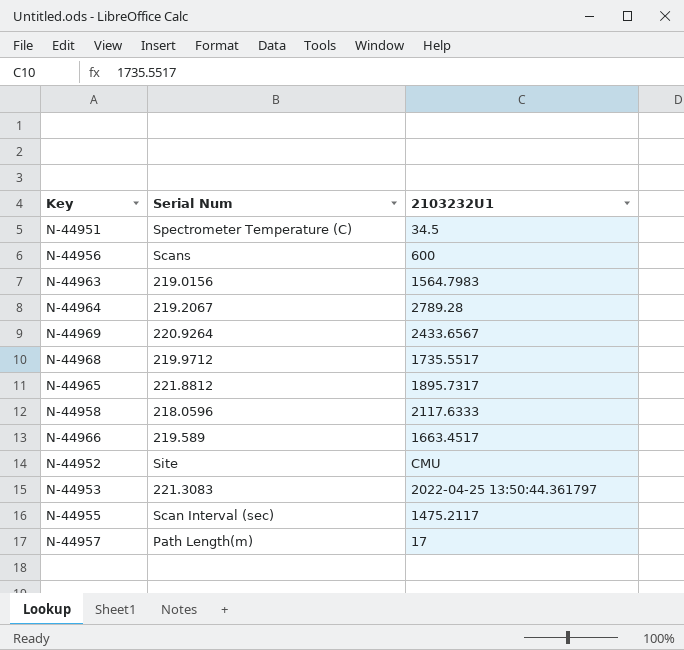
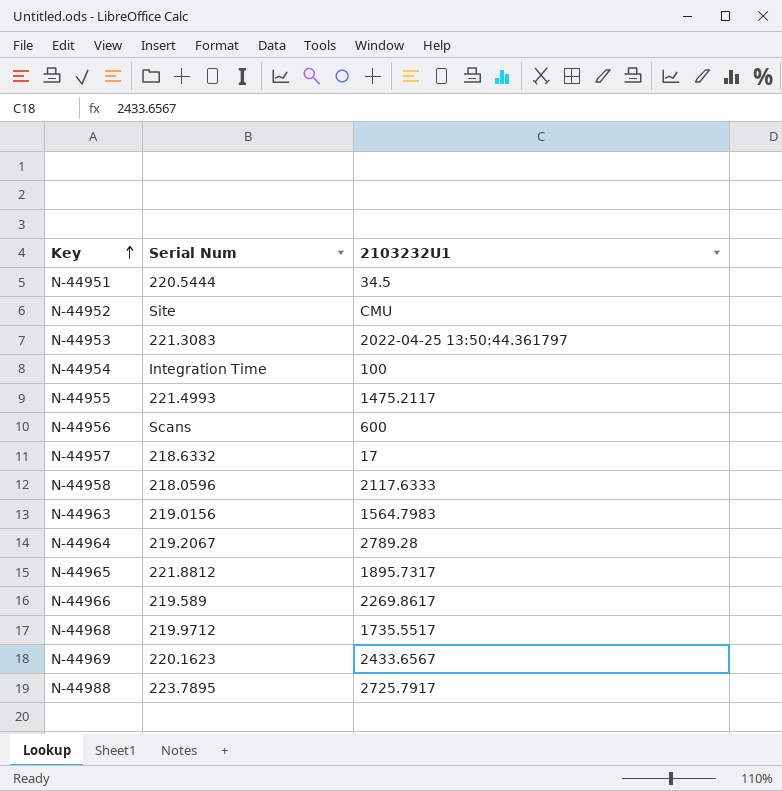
row order: none -> Key ascending
N-44951 | Serial Num: Spectrometer Temperature (C) -> 220.5444
row N-44954: none -> Integration Time | 100
N-44955 | Serial Num: Scan Interval (sec) -> 221.4993
N-44957 | Serial Num: Path Length(m) -> 218.6332
N-44966 | 2103232U1: 1663.4517 -> 2269.8617
N-44969 | Serial Num: 220.9264 -> 220.1623
row N-44988: none -> 223.7895 | 2725.7917

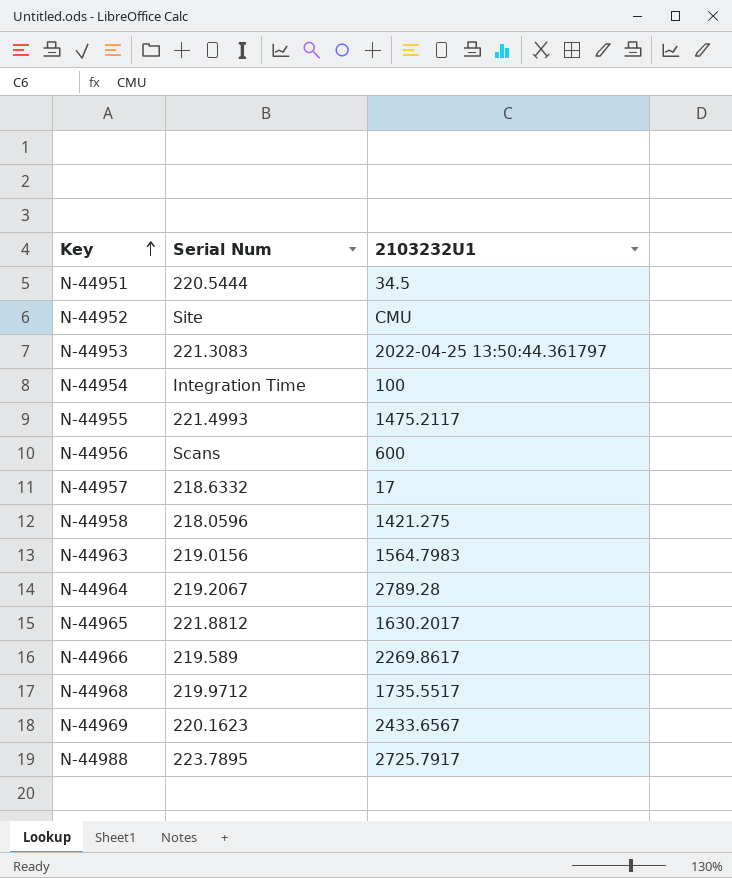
N-44958 | 2103232U1: 2117.6333 -> 1421.275
N-44965 | 2103232U1: 1895.7317 -> 1630.2017

